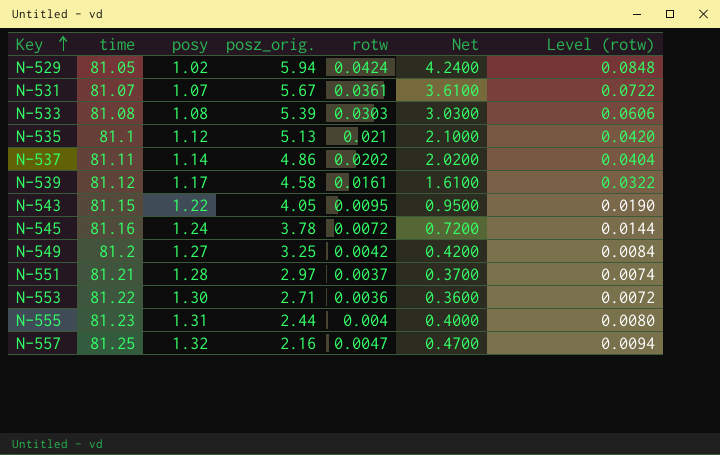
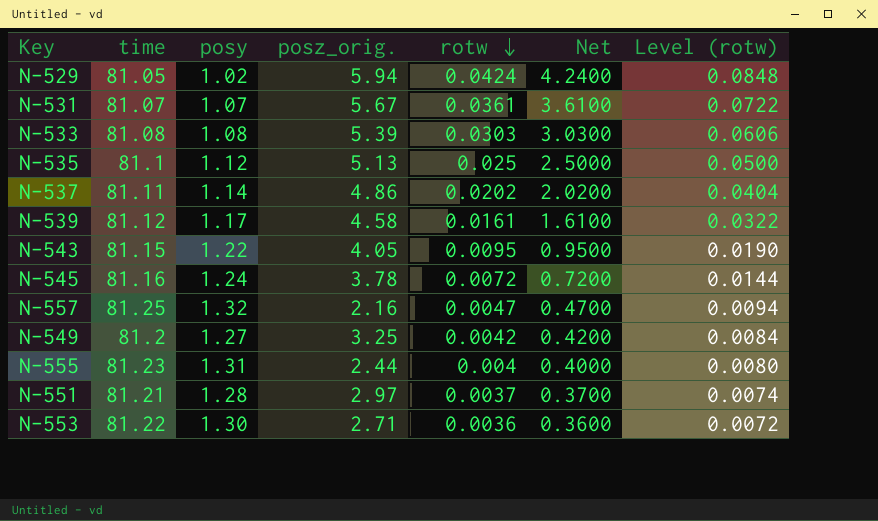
row order: Key ascending -> rotw descending
N-535 | rotw: 0.021 -> 0.025
N-535 | Net: 2.1000 -> 2.5000
N-535 | Level (rotw): 0.0420 -> 0.0500

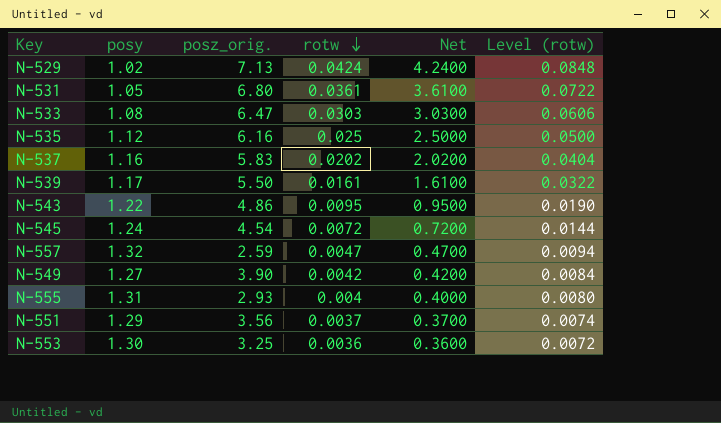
column time | position: 2 -> none
N-529 | posz_orig.: 5.94 -> 7.13
N-531 | posy: 1.07 -> 1.05
N-531 | posz_orig.: 5.67 -> 6.80
N-533 | posz_orig.: 5.39 -> 6.47
N-535 | posz_orig.: 5.13 -> 6.16
N-537 | posy: 1.14 -> 1.16
N-537 | posz_orig.: 4.86 -> 5.83
N-539 | posz_orig.: 4.58 -> 5.50
N-543 | posz_orig.: 4.05 -> 4.86
N-545 | posz_orig.: 3.78 -> 4.54
N-557 | posz_orig.: 2.16 -> 2.59
N-549 | posz_orig.: 3.25 -> 3.90
N-555 | posz_orig.: 2.44 -> 2.93
N-551 | posy: 1.28 -> 1.29
N-551 | posz_orig.: 2.97 -> 3.56
N-553 | posz_orig.: 2.71 -> 3.25

